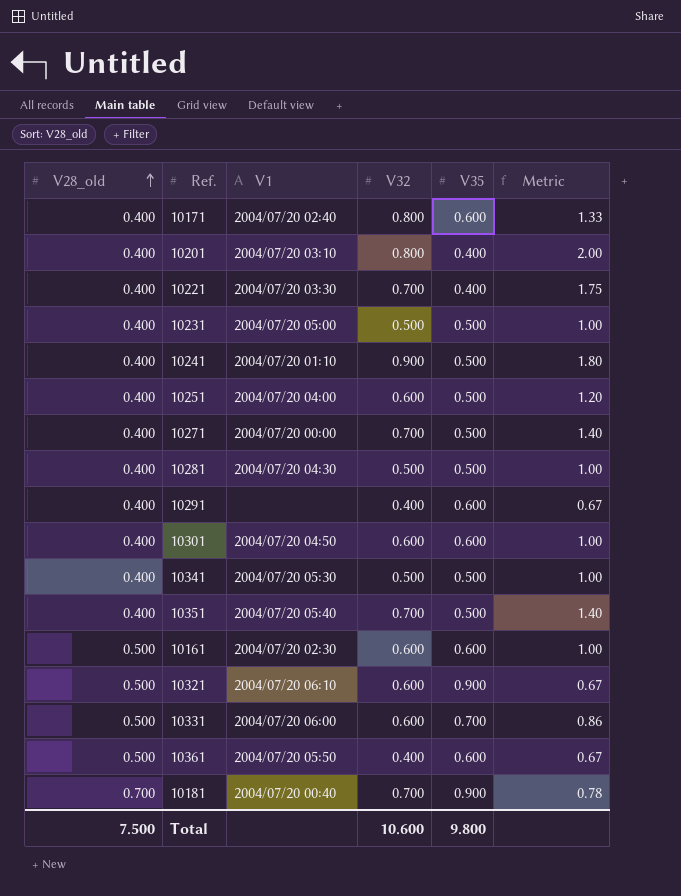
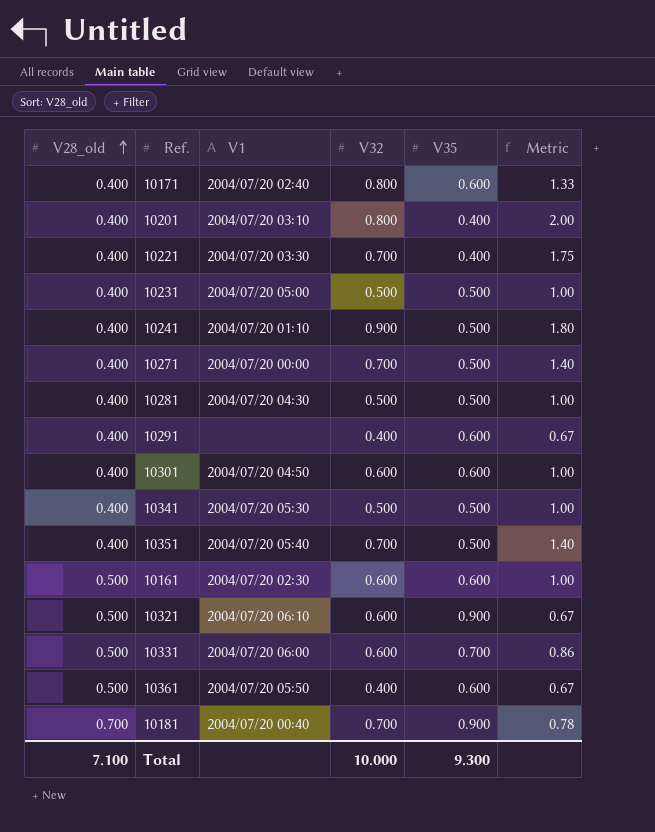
row 10251: 0.400 | 2004/07/20 04:00 | 0.600 | 0.500 | 1.20 -> none
Total | V28_old: 7.500 -> 7.100
Total | V32: 10.600 -> 10.000
Total | V35: 9.800 -> 9.300

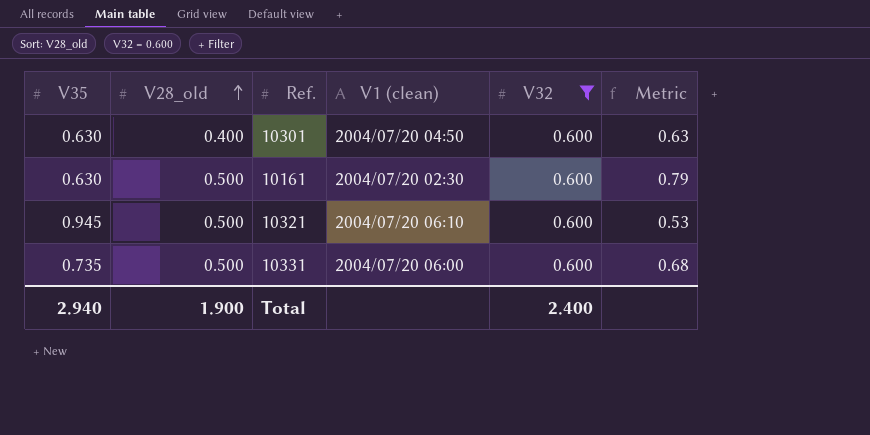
filter: none -> V32 = 0.600
column V35 | position: 5 -> 1
column name: V1 -> V1 (clean)
column Metric | formula: [V32] / [V35] -> [V28_old] / [V35]
10301 | V35: 0.600 -> 0.630
10161 | V35: 0.600 -> 0.630
10321 | V35: 0.900 -> 0.945
10331 | V35: 0.700 -> 0.735
Total | V35: 9.300 -> 2.940
Total | V28_old: 7.100 -> 1.900
Total | V32: 10.000 -> 2.400

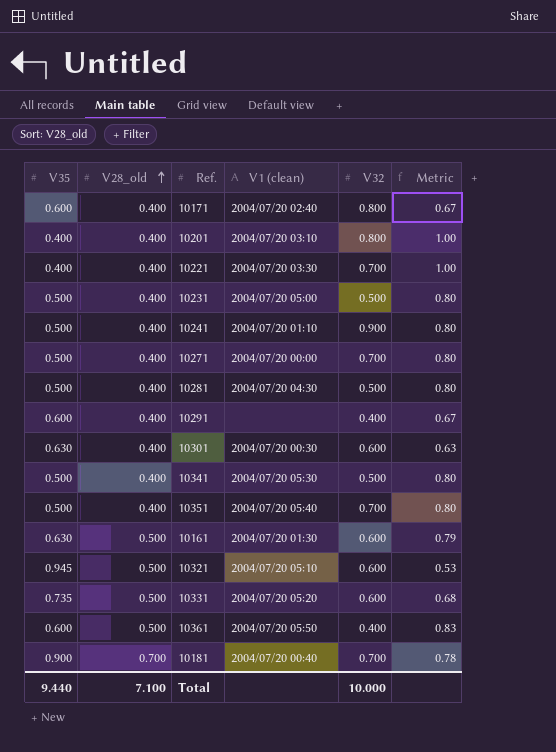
filter: V32 = 0.600 -> none
10301 | V1 (clean): 2004/07/20 04:50 -> 2004/07/20 00:30
10161 | V1 (clean): 2004/07/20 02:30 -> 2004/07/20 01:30
10321 | V1 (clean): 2004/07/20 06:10 -> 2004/07/20 05:10
10331 | V1 (clean): 2004/07/20 06:00 -> 2004/07/20 05:20
Total | V35: 2.940 -> 9.440
Total | V28_old: 1.900 -> 7.100
Total | V32: 2.400 -> 10.000

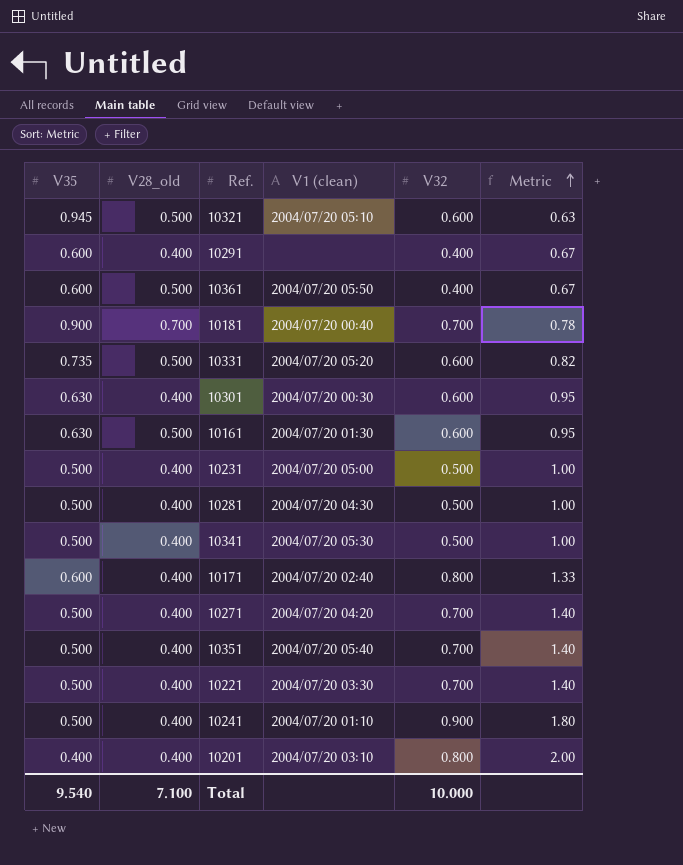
row order: V28_old ascending -> Metric ascending
column Metric | formula: [V28_old] / [V35] -> [V32] / [V35]
10271 | V1 (clean): 2004/07/20 00:00 -> 2004/07/20 04:20
10221 | V35: 0.400 -> 0.500
Total | V35: 9.440 -> 9.540

